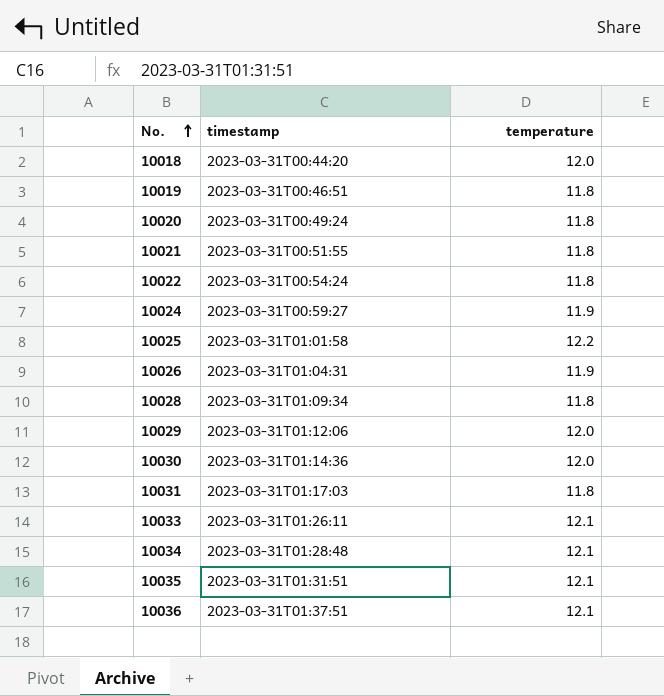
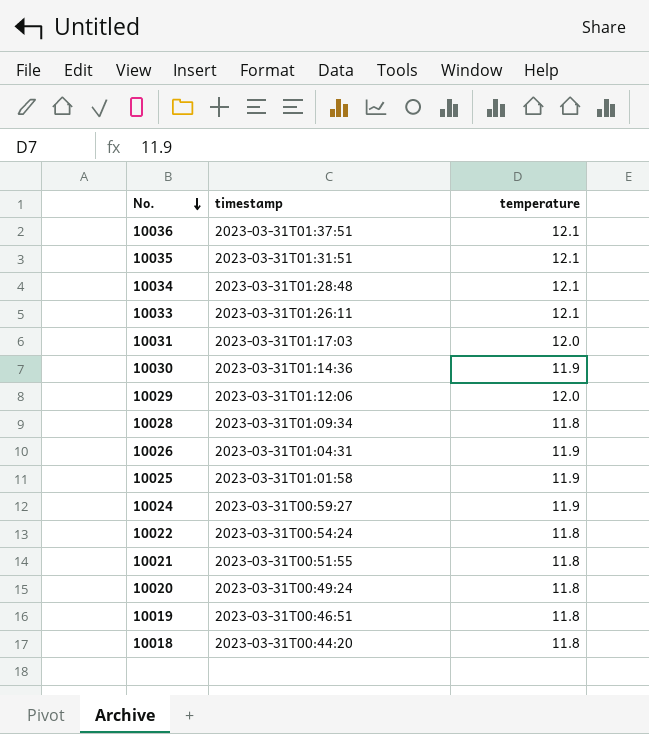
row order: No. ascending -> No. descending
10031 | temperature: 11.8 -> 12.0
10030 | temperature: 12.0 -> 11.9
10025 | temperature: 12.2 -> 11.9
10018 | temperature: 12.0 -> 11.8

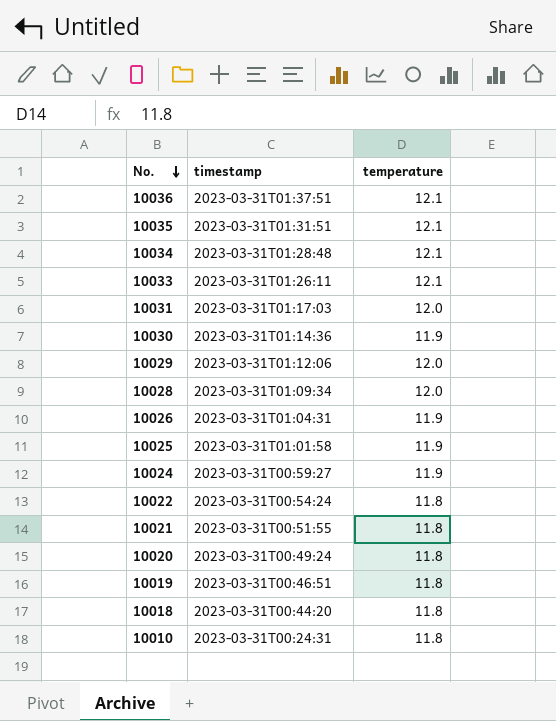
10028 | temperature: 11.8 -> 12.0
row 10010: none -> 2023-03-31T00:24:31 | 11.8

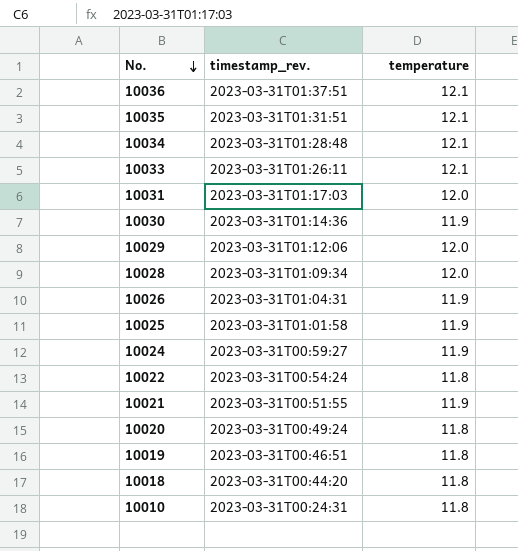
column name: timestamp -> timestamp_rev.
10021 | temperature: 11.8 -> 11.9

